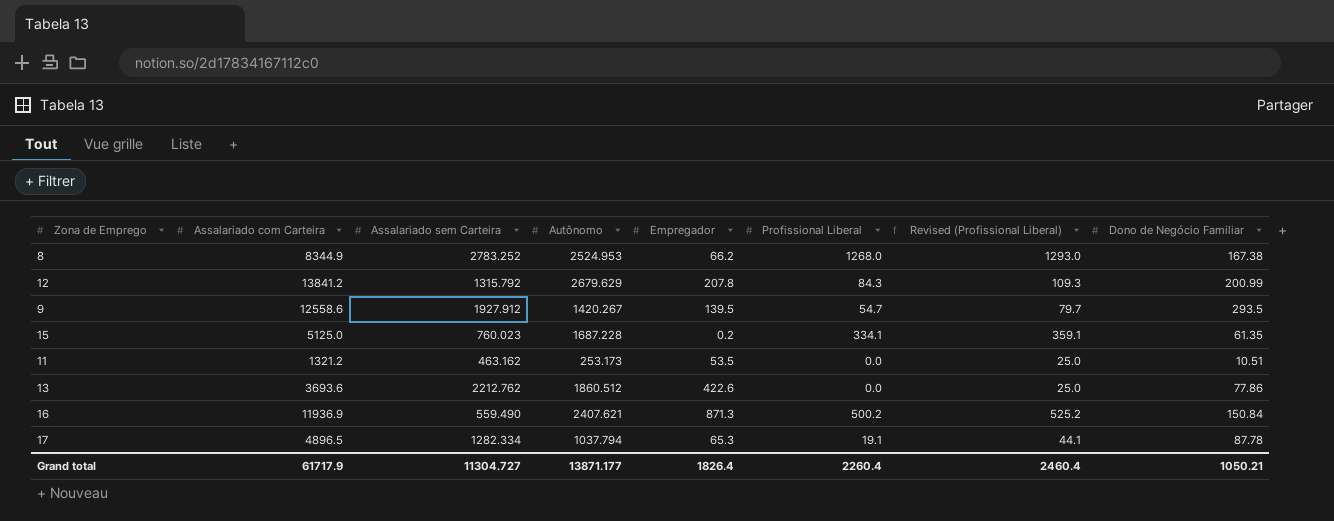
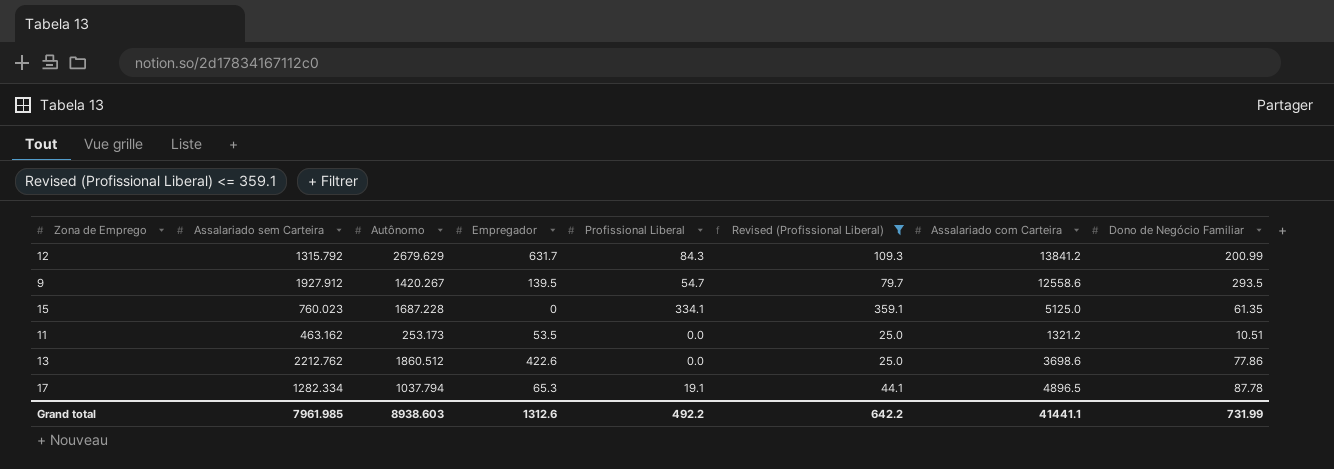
filter: none -> Revised (Profissional Liberal) <= 359.1
column Assalariado com Carteira | position: 2 -> 7
12 | Empregador: 207.8 -> 631.7
15 | Empregador: 0.2 -> 0
13 | Assalariado com Carteira: 3693.6 -> 3698.6
Grand total | Assalariado sem Carteira: 11304.727 -> 7961.985
Grand total | Autônomo: 13871.177 -> 8938.603
Grand total | Empregador: 1826.4 -> 1312.6
Grand total | Profissional Liberal: 2260.4 -> 492.2
Grand total | Revised (Profissional Liberal): 2460.4 -> 642.2
Grand total | Assalariado com Carteira: 61717.9 -> 41441.1
Grand total | Dono de Negócio Familiar: 1050.21 -> 731.99

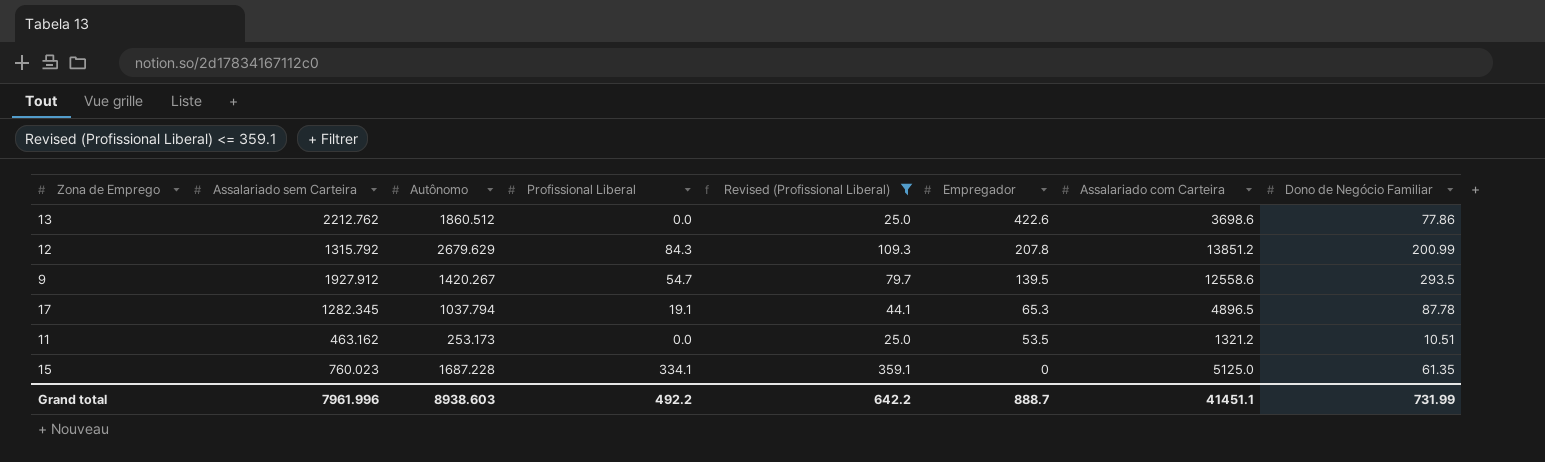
row order: none -> Empregador descending
column Empregador | position: 4 -> 6
12 | Empregador: 631.7 -> 207.8
12 | Assalariado com Carteira: 13841.2 -> 13851.2
17 | Assalariado sem Carteira: 1282.334 -> 1282.345
Grand total | Assalariado sem Carteira: 7961.985 -> 7961.996
Grand total | Empregador: 1312.6 -> 888.7
Grand total | Assalariado com Carteira: 41441.1 -> 41451.1

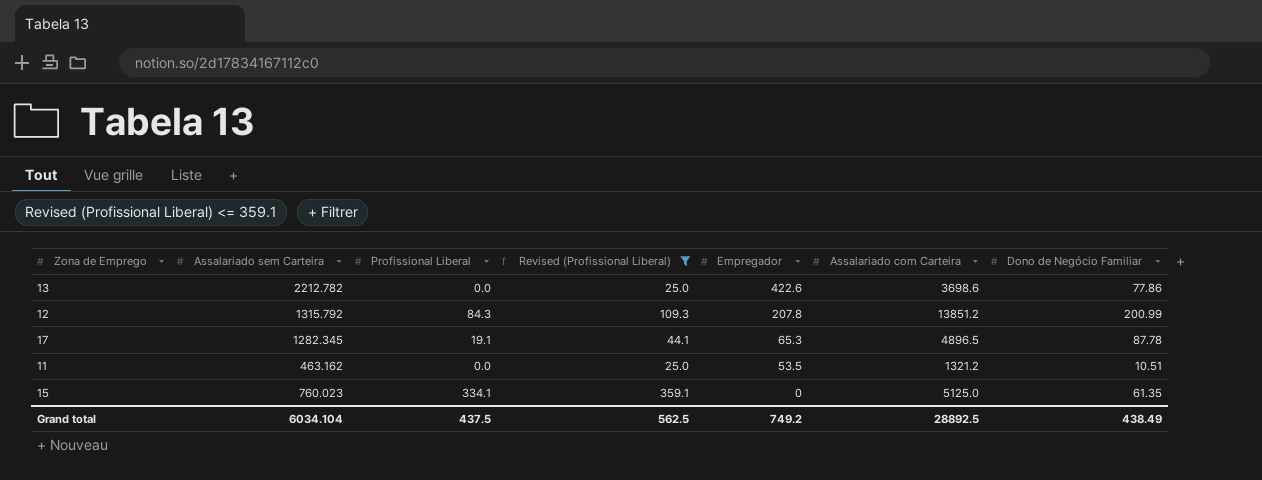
column Autônomo | position: 3 -> none
row 9: 1927.912 | 1420.267 | 54.7 | 79.7 | 139.5 | 12558.6 | 293.5 -> none
13 | Assalariado sem Carteira: 2212.762 -> 2212.782
Grand total | Assalariado sem Carteira: 7961.996 -> 6034.104
Grand total | Profissional Liberal: 492.2 -> 437.5
Grand total | Revised (Profissional Liberal): 642.2 -> 562.5
Grand total | Empregador: 888.7 -> 749.2
Grand total | Assalariado com Carteira: 41451.1 -> 28892.5
Grand total | Dono de Negócio Familiar: 731.99 -> 438.49

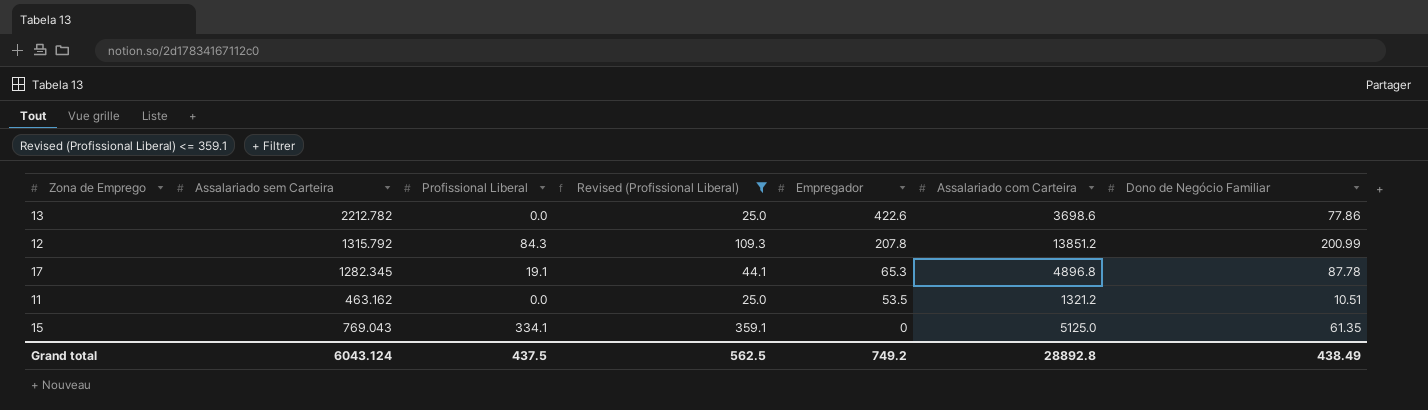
17 | Assalariado com Carteira: 4896.5 -> 4896.8
15 | Assalariado sem Carteira: 760.023 -> 769.043
Grand total | Assalariado sem Carteira: 6034.104 -> 6043.124
Grand total | Assalariado com Carteira: 28892.5 -> 28892.8

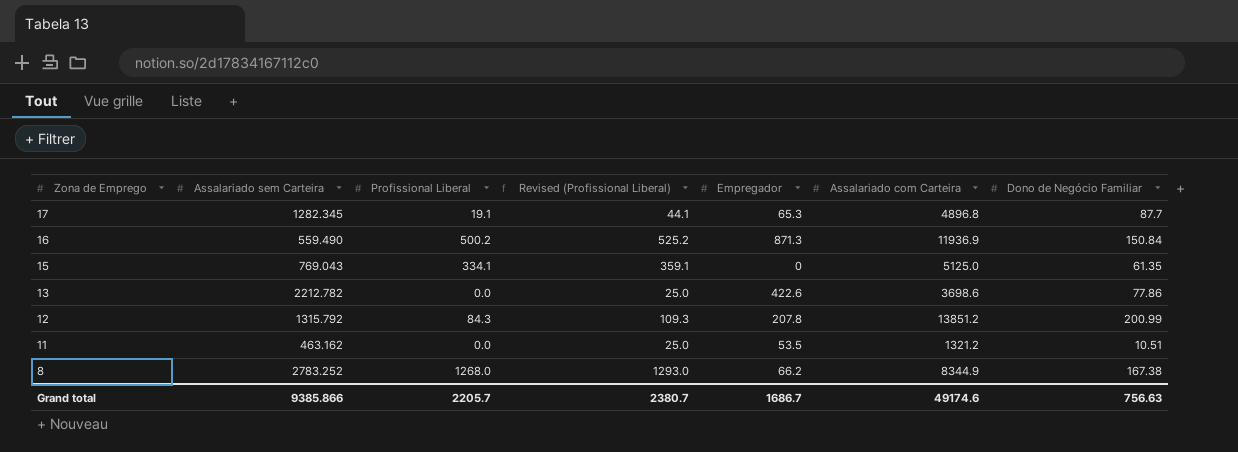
filter: Revised (Profissional Liberal) <= 359.1 -> none
row order: Empregador descending -> Zona de Emprego descending
17 | Dono de Negócio Familiar: 87.78 -> 87.7
Grand total | Assalariado sem Carteira: 6043.124 -> 9385.866
Grand total | Profissional Liberal: 437.5 -> 2205.7
Grand total | Revised (Profissional Liberal): 562.5 -> 2380.7
Grand total | Empregador: 749.2 -> 1686.7
Grand total | Assalariado com Carteira: 28892.8 -> 49174.6
Grand total | Dono de Negócio Familiar: 438.49 -> 756.63

